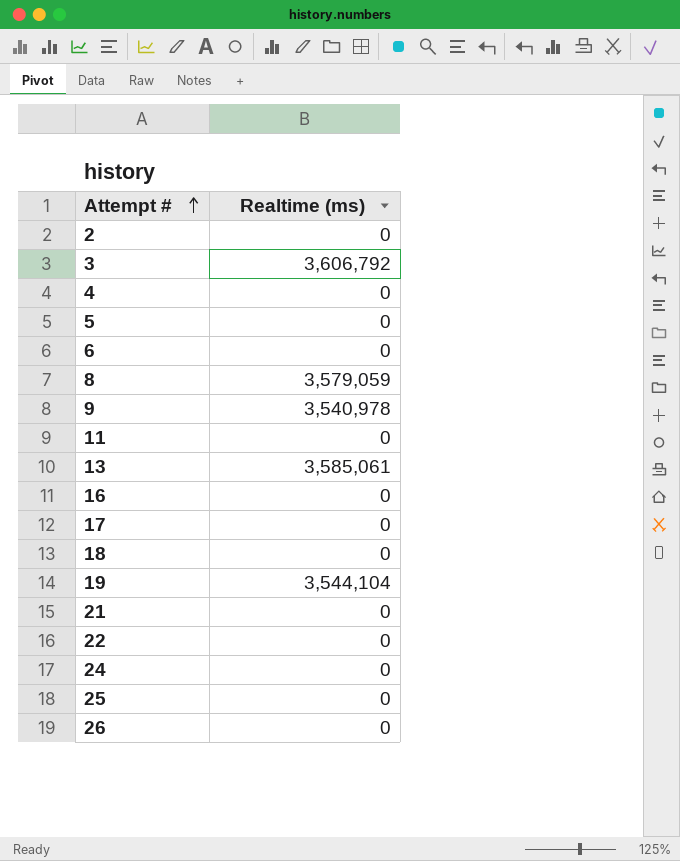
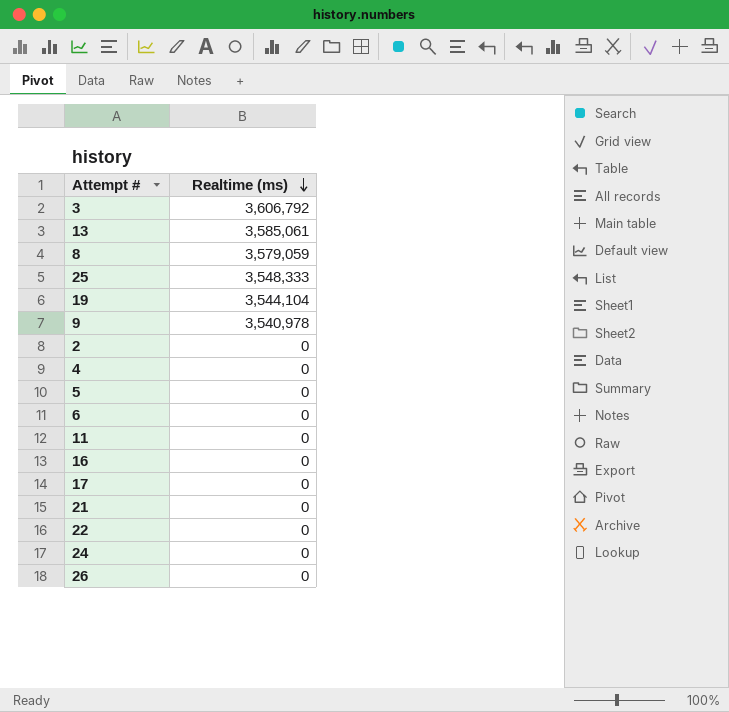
row order: Attempt # ascending -> Realtime (ms) descending
row 18: 0 -> none
25 | Realtime (ms): 0 -> 3,548,333

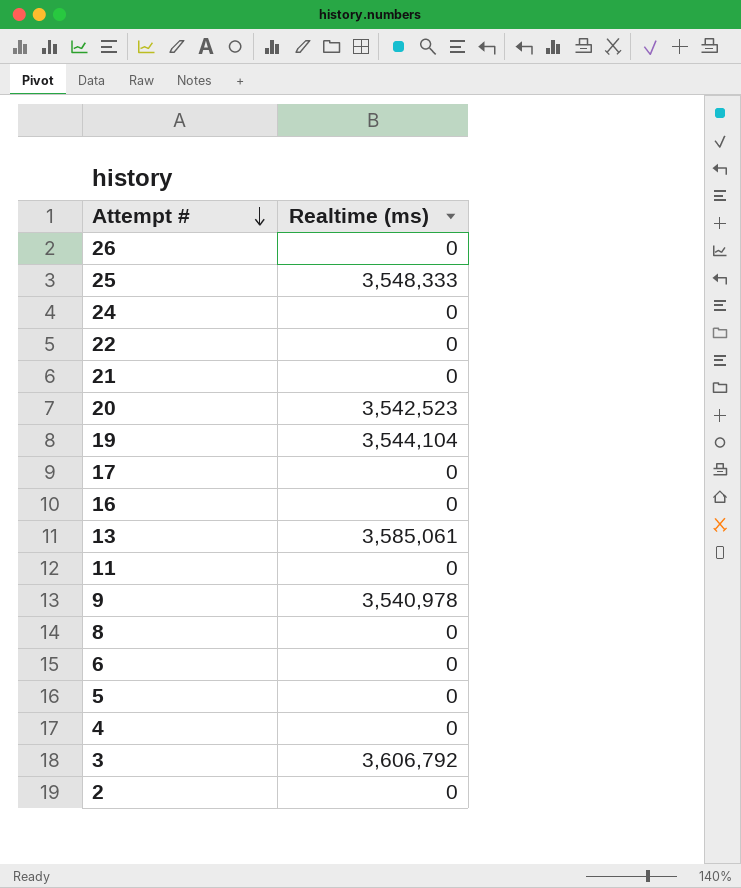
row order: Realtime (ms) descending -> Attempt # descending
row 20: none -> 3,542,523
8 | Realtime (ms): 3,579,059 -> 0

